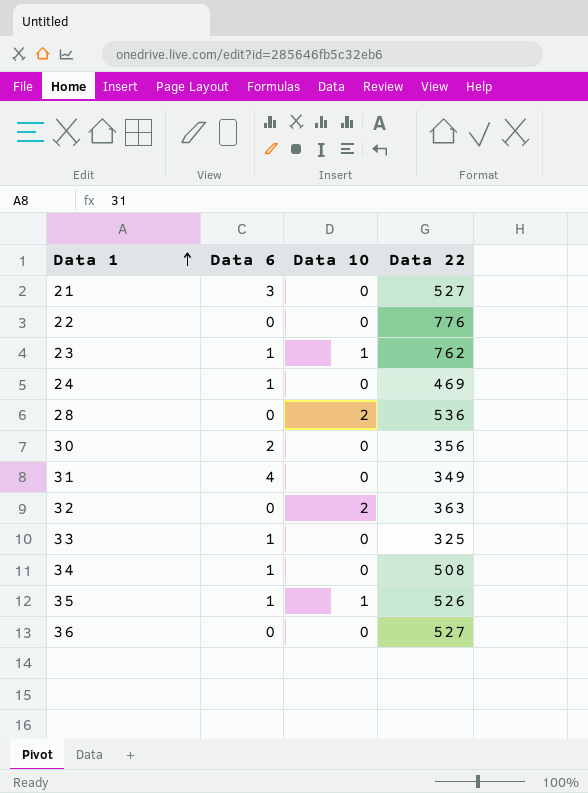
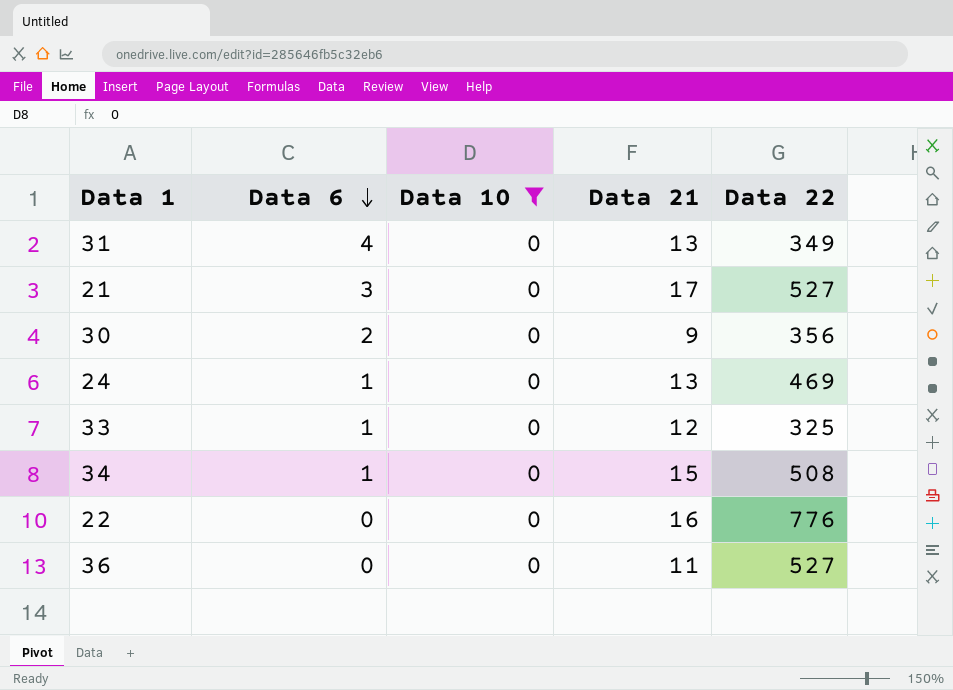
filter: none -> Data 10 = 0
row order: Data 1 ascending -> Data 6 descending
column Data 21 | position: none -> 4

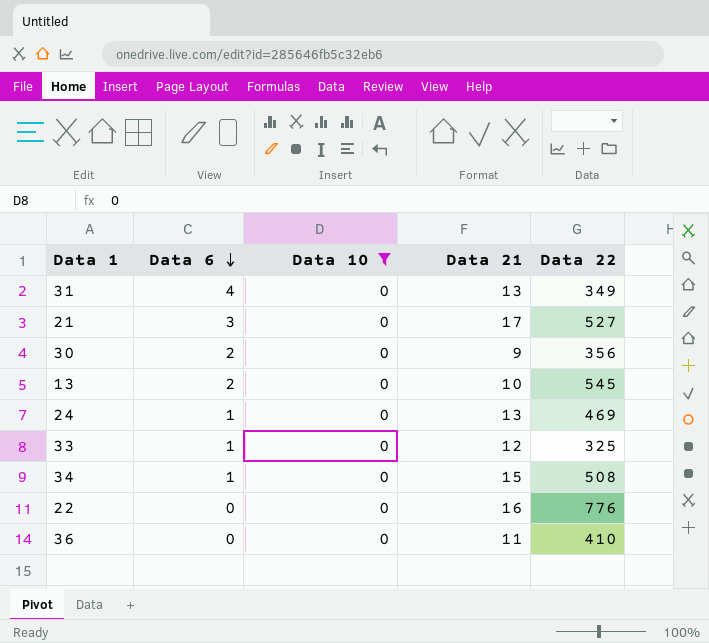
row 13: none -> 2 | 0 | 10 | 545
36 | Data 22: 527 -> 410

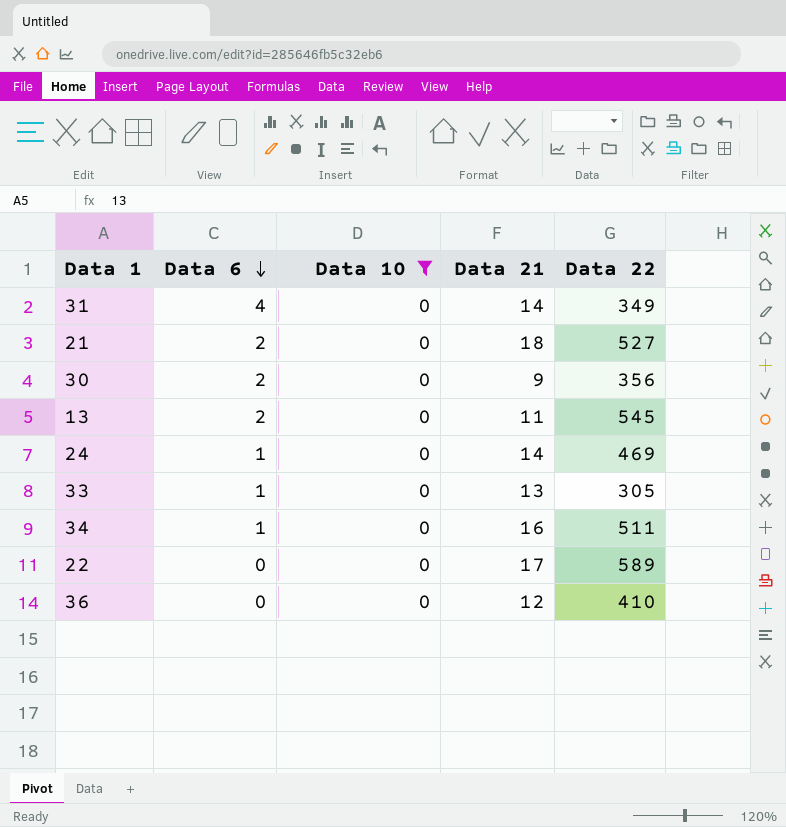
31 | Data 21: 13 -> 14
21 | Data 6: 3 -> 2
21 | Data 21: 17 -> 18
13 | Data 21: 10 -> 11
24 | Data 21: 13 -> 14
33 | Data 21: 12 -> 13
33 | Data 22: 325 -> 305
34 | Data 21: 15 -> 16
34 | Data 22: 508 -> 511
22 | Data 21: 16 -> 17
22 | Data 22: 776 -> 589
36 | Data 21: 11 -> 12

